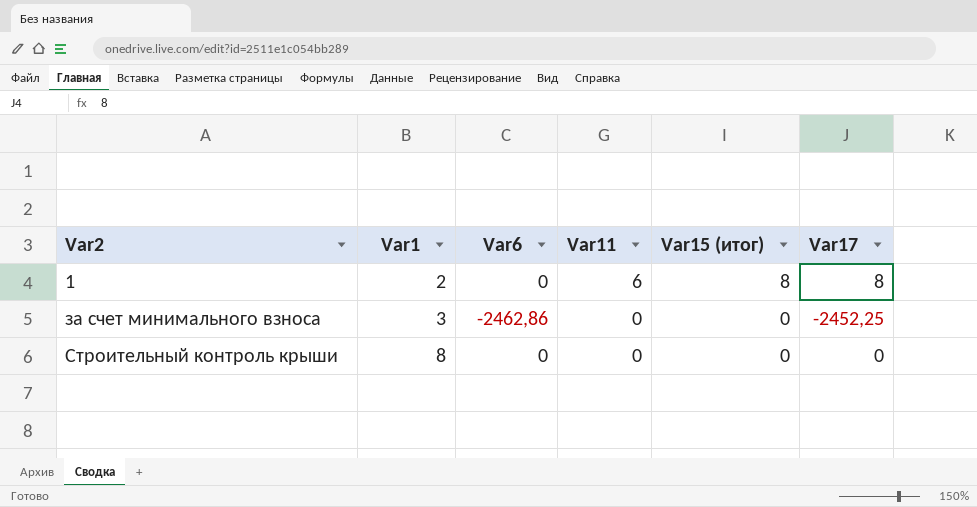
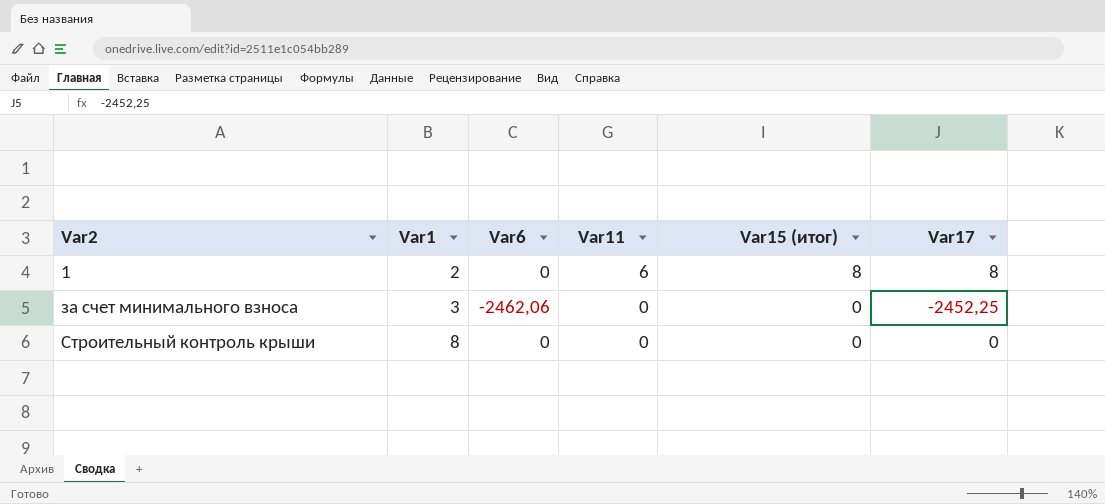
за счет минимального взноса | Var6: -2462,86 -> -2462,06

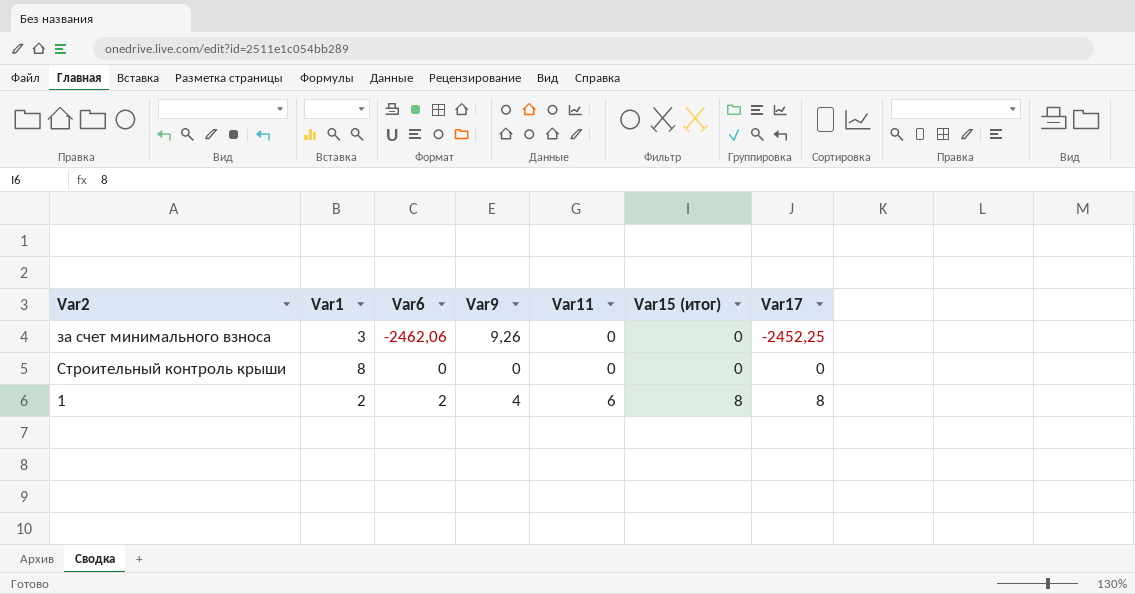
row order: Var2 ascending -> Var6 ascending
column Var9 | position: none -> 4
1 | Var6: 0 -> 2

